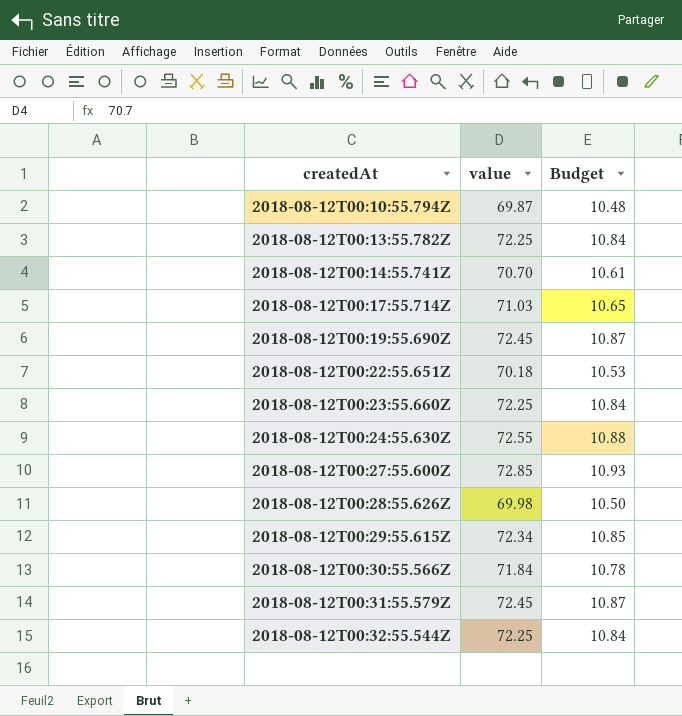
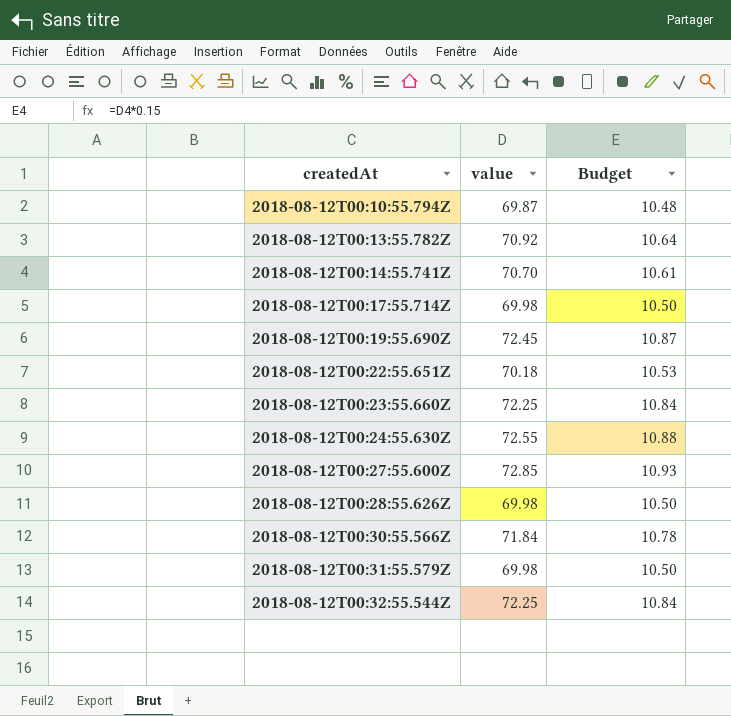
row 2018-08-12T00:29:55.615Z: 72.34 | 10.85 -> none
2018-08-12T00:13:55.782Z | value: 72.25 -> 70.92
2018-08-12T00:13:55.782Z | Budget: 10.84 -> 10.64
2018-08-12T00:17:55.714Z | value: 71.03 -> 69.98
2018-08-12T00:17:55.714Z | Budget: 10.65 -> 10.50
2018-08-12T00:31:55.579Z | value: 72.45 -> 69.98
2018-08-12T00:31:55.579Z | Budget: 10.87 -> 10.50

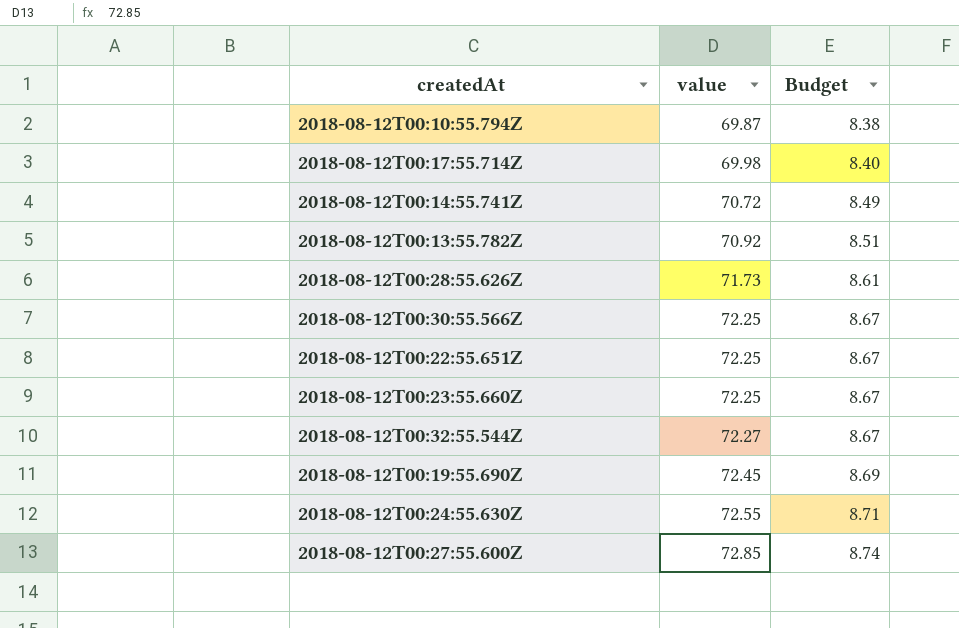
row order: createdAt ascending -> value ascending
column Budget | formula: [value] * 0.15 -> [value] * 0.12
row 2018-08-12T00:31:55.579Z: 69.98 | 10.50 -> none
2018-08-12T00:14:55.741Z | value: 70.70 -> 70.72
2018-08-12T00:28:55.626Z | value: 69.98 -> 71.73
2018-08-12T00:30:55.566Z | value: 71.84 -> 72.25
2018-08-12T00:22:55.651Z | value: 70.18 -> 72.25
2018-08-12T00:32:55.544Z | value: 72.25 -> 72.27

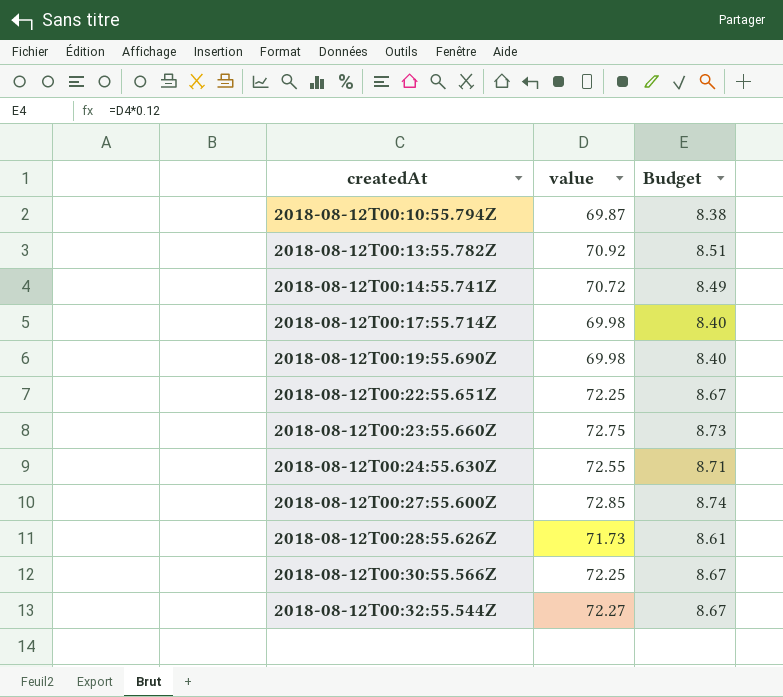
row order: value ascending -> createdAt ascending
2018-08-12T00:19:55.690Z | value: 72.45 -> 69.98
2018-08-12T00:19:55.690Z | Budget: 8.69 -> 8.40
2018-08-12T00:23:55.660Z | value: 72.25 -> 72.75
2018-08-12T00:23:55.660Z | Budget: 8.67 -> 8.73

